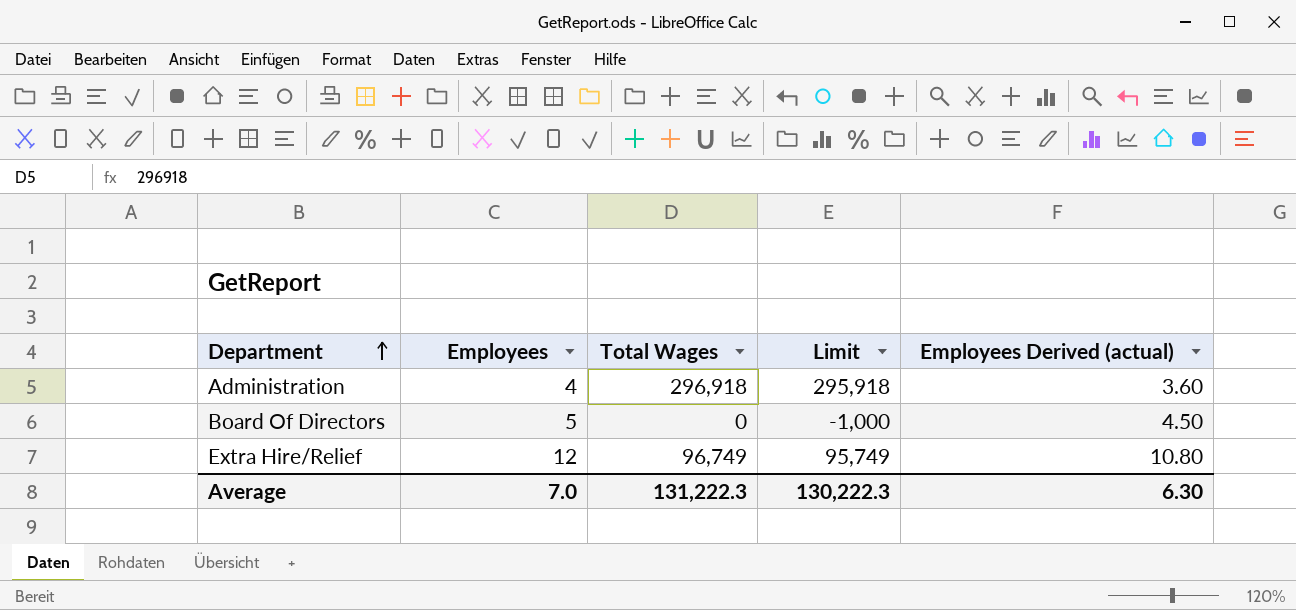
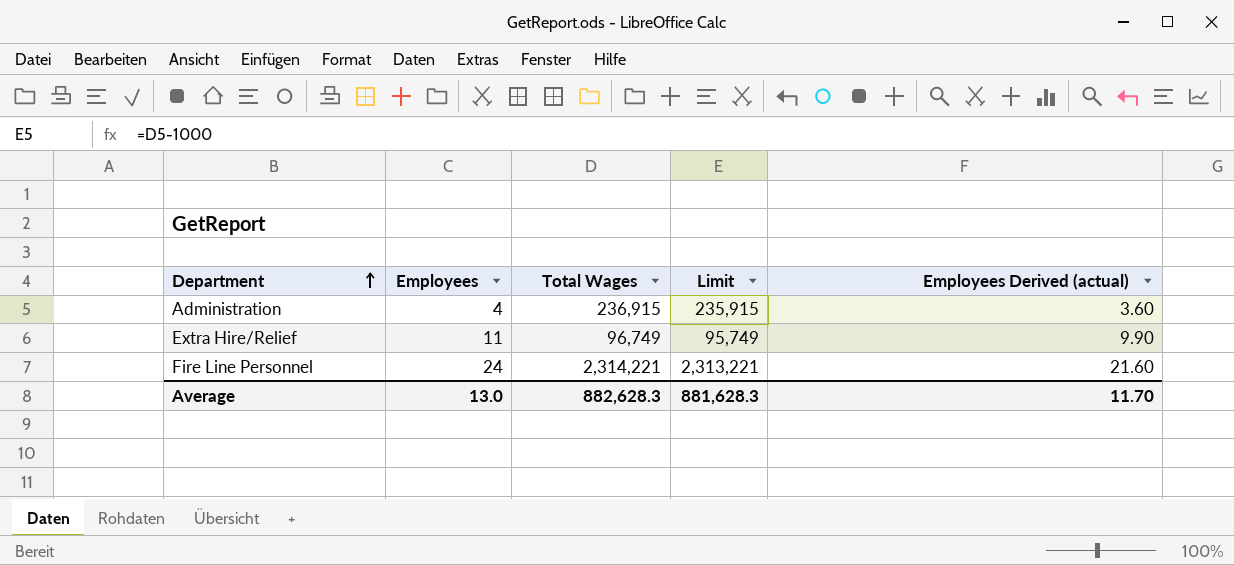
row Board Of Directors: 5 | 0 | -1,000 | 4.50 -> none
Administration | Total Wages: 296,918 -> 236,915
Administration | Limit: 295,918 -> 235,915
Extra Hire/Relief | Employees: 12 -> 11
Extra Hire/Relief | Employees Derived (actual): 10.80 -> 9.90
row Fire Line Personnel: none -> 24 | 2,314,221 | 2,313,221 | 21.60
Average | Employees: 7.0 -> 13.0
Average | Total Wages: 131,222.3 -> 882,628.3
Average | Limit: 130,222.3 -> 881,628.3
Average | Employees Derived (actual): 6.30 -> 11.70

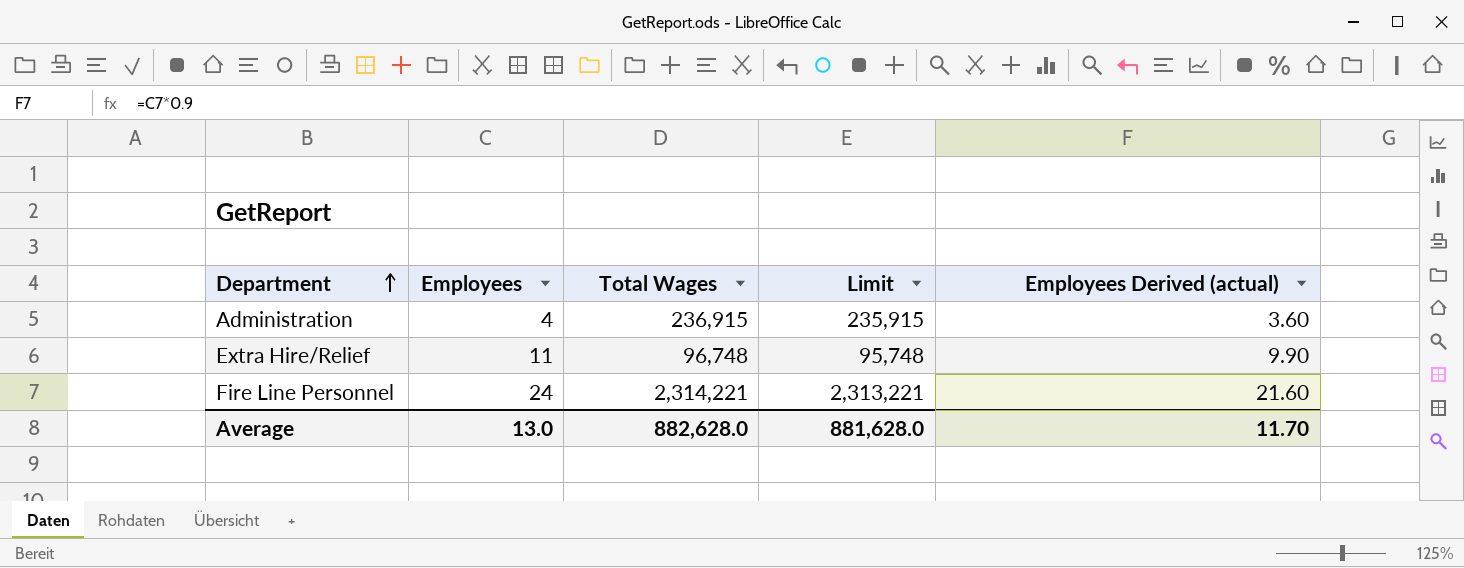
Extra Hire/Relief | Total Wages: 96,749 -> 96,748
Extra Hire/Relief | Limit: 95,749 -> 95,748
Average | Total Wages: 882,628.3 -> 882,628.0
Average | Limit: 881,628.3 -> 881,628.0

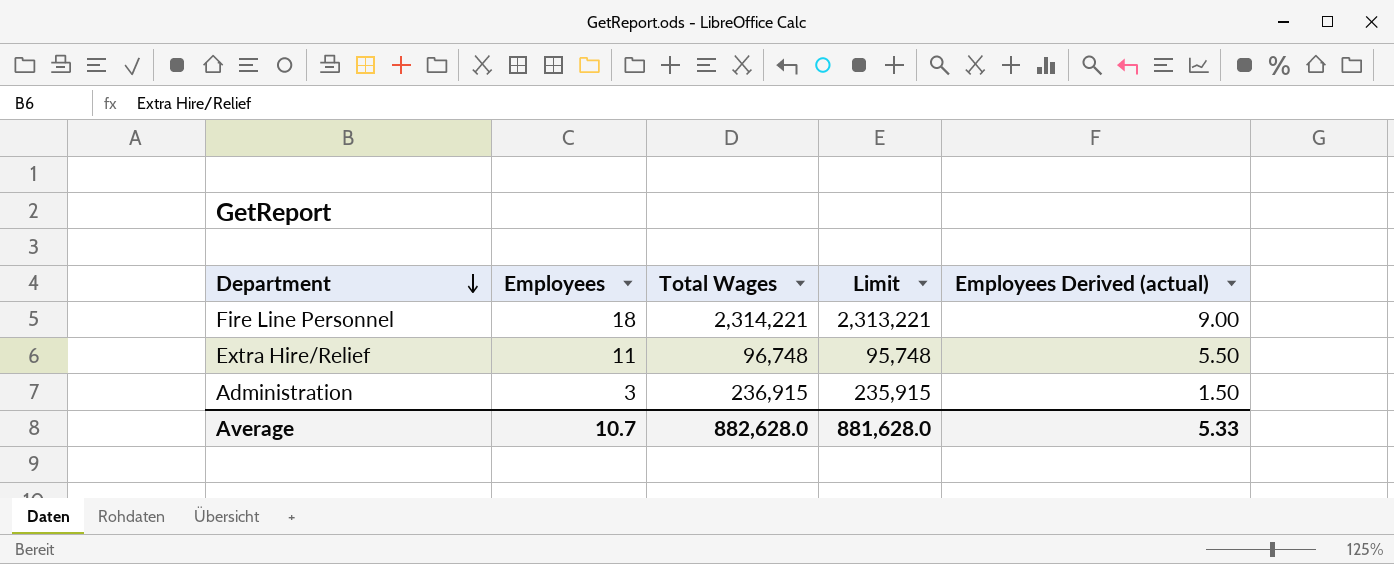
row order: Department ascending -> Department descending
column Employees Derived (actual) | formula: [Employees] * 0.9 -> [Employees] * 0.5
Fire Line Personnel | Employees: 24 -> 18
Administration | Employees: 4 -> 3
Average | Employees: 13.0 -> 10.7
Average | Employees Derived (actual): 11.70 -> 5.33

